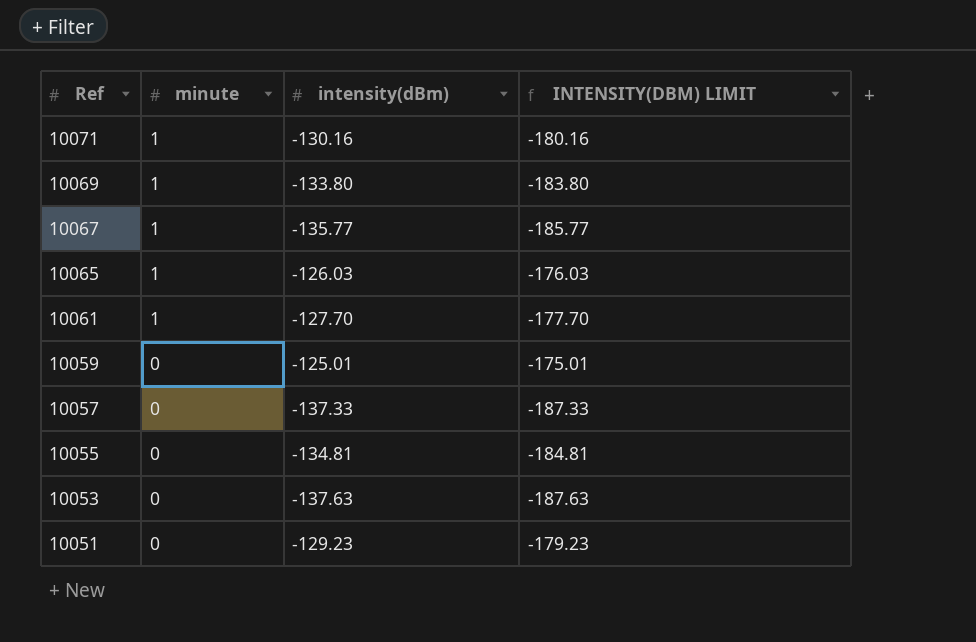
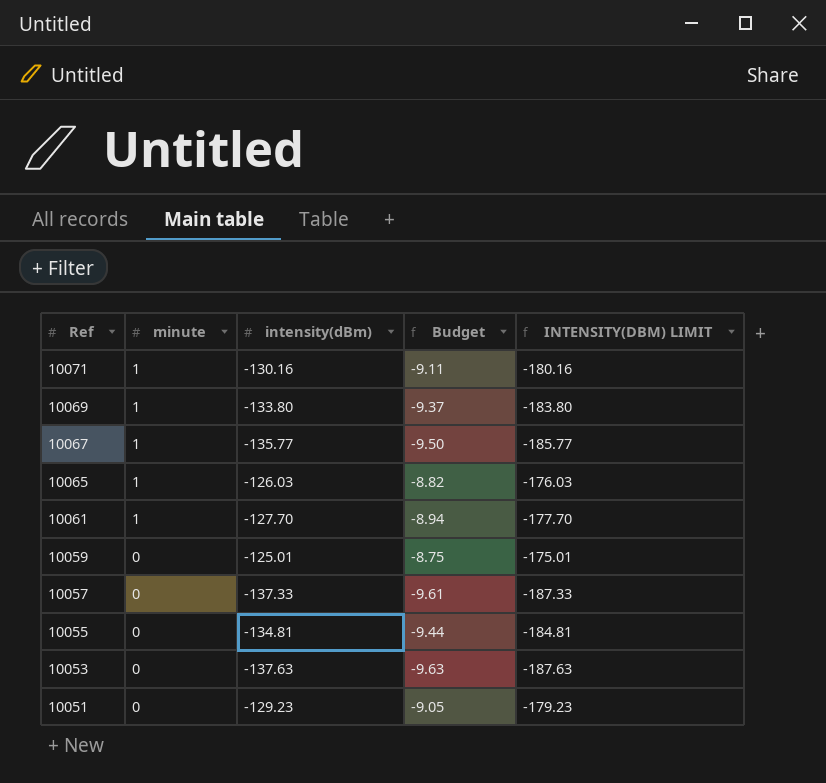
column Budget | formula: none -> [intensity(dBm)] * 0.07

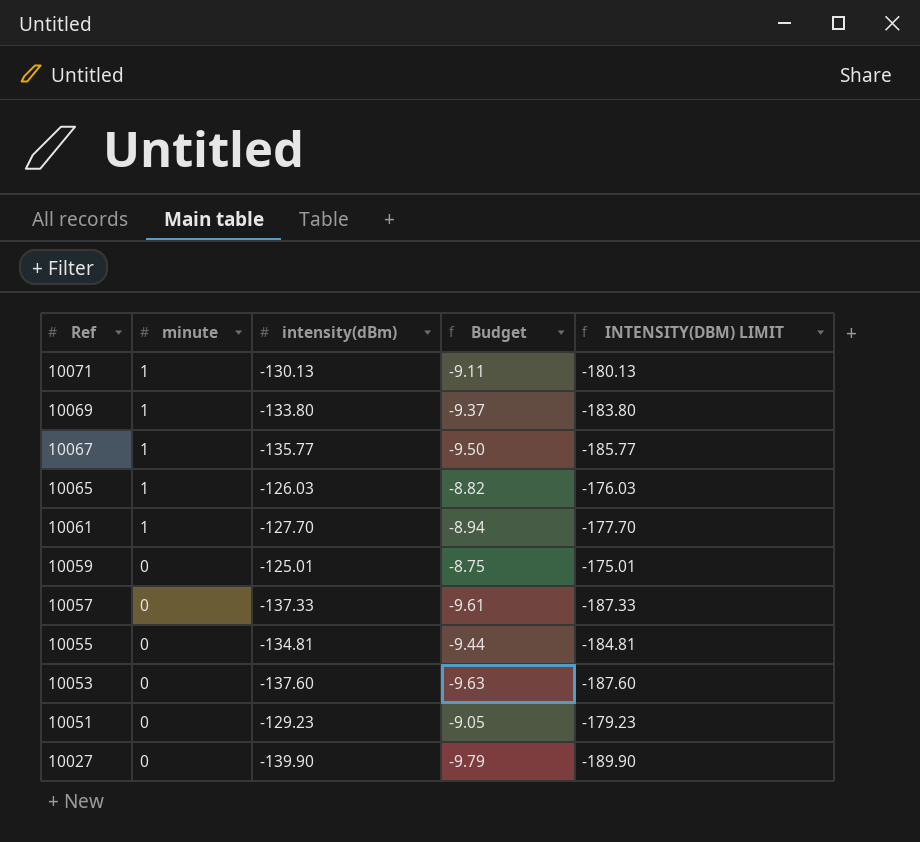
10071 | intensity(dBm): -130.16 -> -130.13
10071 | INTENSITY(DBM) LIMIT: -180.16 -> -180.13
10053 | intensity(dBm): -137.63 -> -137.60
10053 | INTENSITY(DBM) LIMIT: -187.63 -> -187.60
row 10027: none -> 0 | -139.90 | -9.79 | -189.90

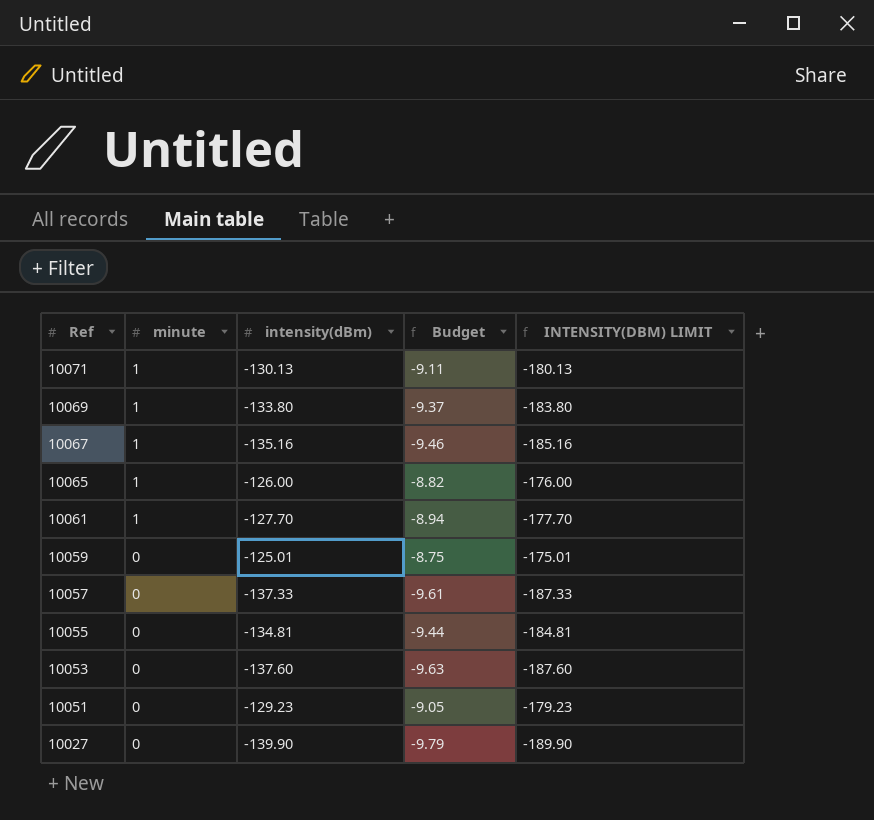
10067 | intensity(dBm): -135.77 -> -135.16
10067 | Budget: -9.50 -> -9.46
10067 | INTENSITY(DBM) LIMIT: -185.77 -> -185.16
10065 | intensity(dBm): -126.03 -> -126.00
10065 | INTENSITY(DBM) LIMIT: -176.03 -> -176.00

